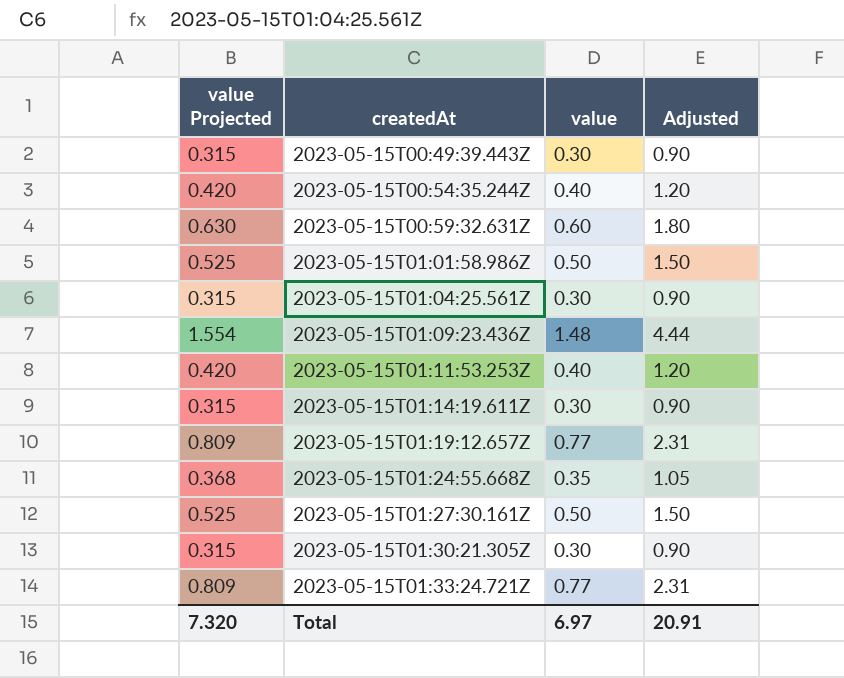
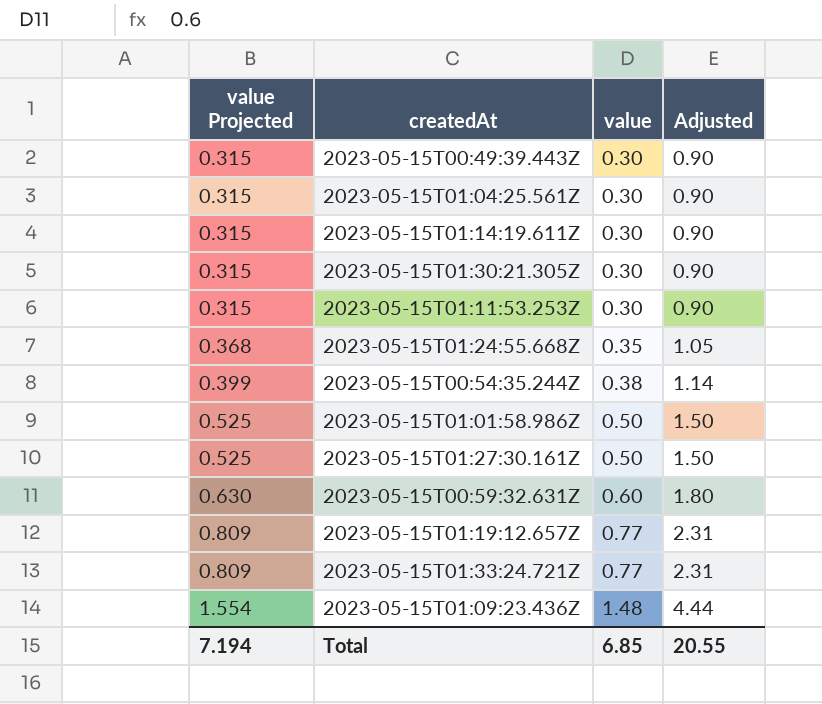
row order: createdAt ascending -> value Projected ascending
2023-05-15T01:11:53.253Z | value Projected: 0.420 -> 0.315
2023-05-15T01:11:53.253Z | value: 0.40 -> 0.30
2023-05-15T01:11:53.253Z | Adjusted: 1.20 -> 0.90
2023-05-15T00:54:35.244Z | value Projected: 0.420 -> 0.399
2023-05-15T00:54:35.244Z | value: 0.40 -> 0.38
2023-05-15T00:54:35.244Z | Adjusted: 1.20 -> 1.14
Total | value Projected: 7.320 -> 7.194
Total | value: 6.97 -> 6.85
Total | Adjusted: 20.91 -> 20.55

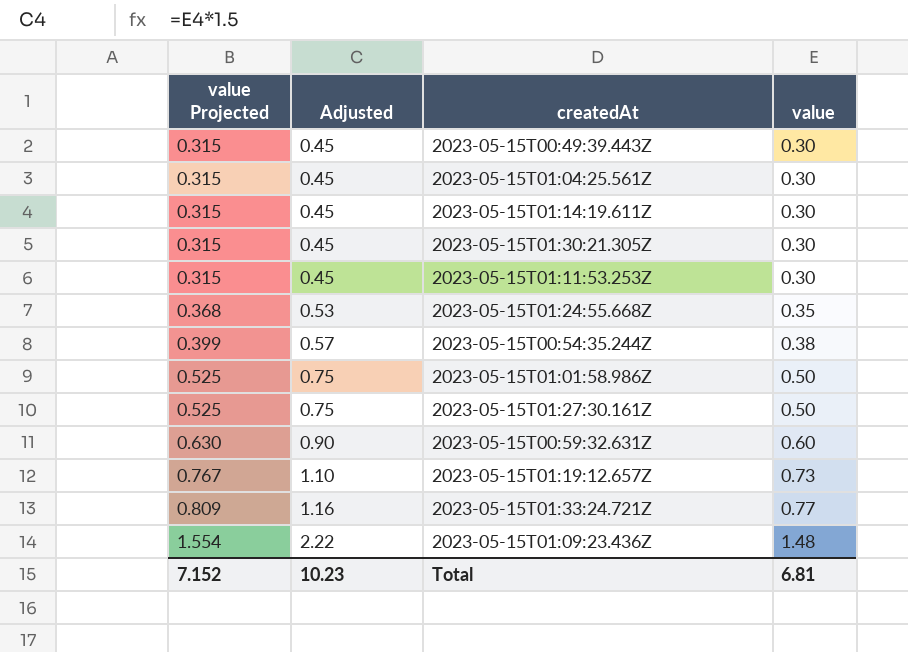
column Adjusted | formula: [value] * 3 -> [value] * 1.5
column Adjusted | position: 4 -> 2
2023-05-15T01:19:12.657Z | value Projected: 0.809 -> 0.767
2023-05-15T01:19:12.657Z | value: 0.77 -> 0.73
Total | value Projected: 7.194 -> 7.152
Total | Adjusted: 20.55 -> 10.23
Total | value: 6.85 -> 6.81

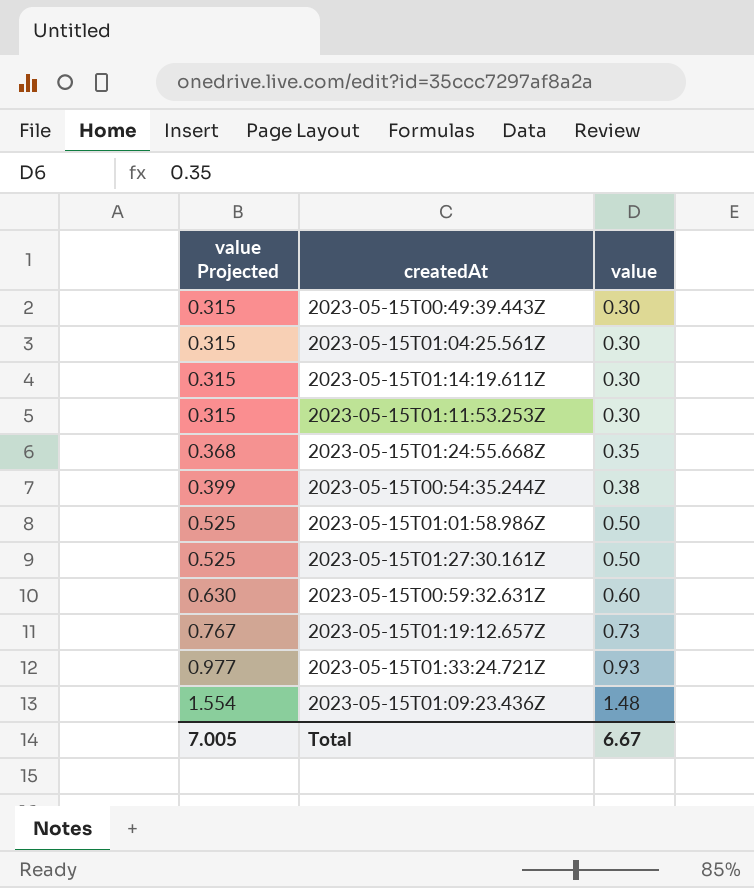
column Adjusted | formula: [value] * 1.5 -> none
row 2023-05-15T01:30:21.305Z: 0.315 | 0.45 | 0.30 -> none
2023-05-15T01:33:24.721Z | value Projected: 0.809 -> 0.977
2023-05-15T01:33:24.721Z | value: 0.77 -> 0.93
Total | value Projected: 7.152 -> 7.005
Total | value: 6.81 -> 6.67

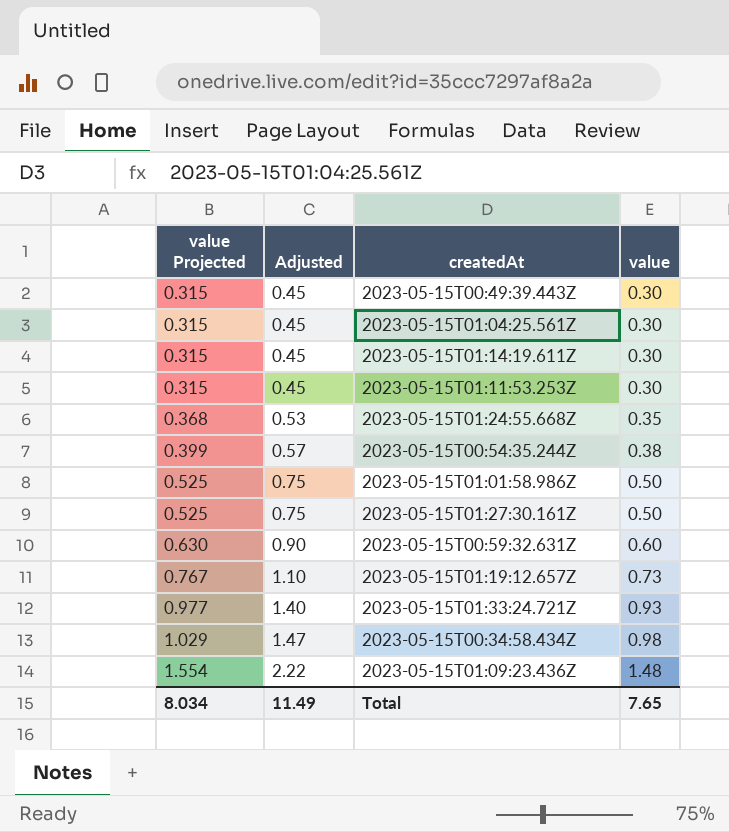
column Adjusted | formula: none -> [value] * 1.5
row 2023-05-15T00:34:58.434Z: none -> 1.029 | 1.47 | 0.98
Total | value Projected: 7.005 -> 8.034
Total | value: 6.67 -> 7.65

